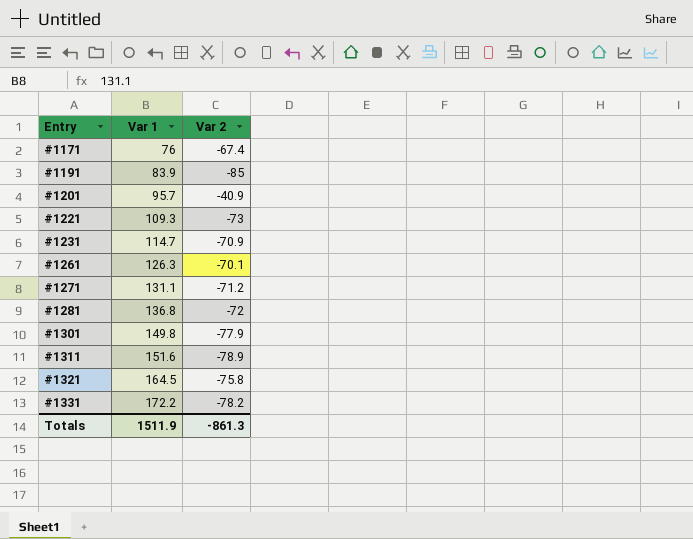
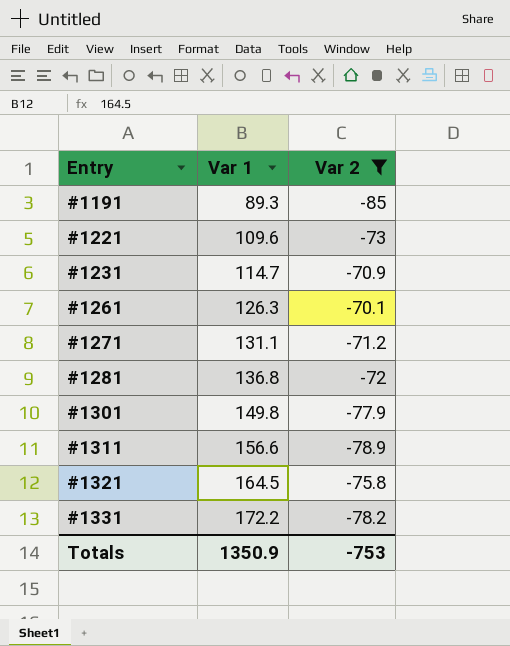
filter: none -> Var 2 <= -70.1
#1191 | Var 1: 83.9 -> 89.3
#1221 | Var 1: 109.3 -> 109.6
#1311 | Var 1: 151.6 -> 156.6
Totals | Var 1: 1511.9 -> 1350.9
Totals | Var 2: -861.3 -> -753

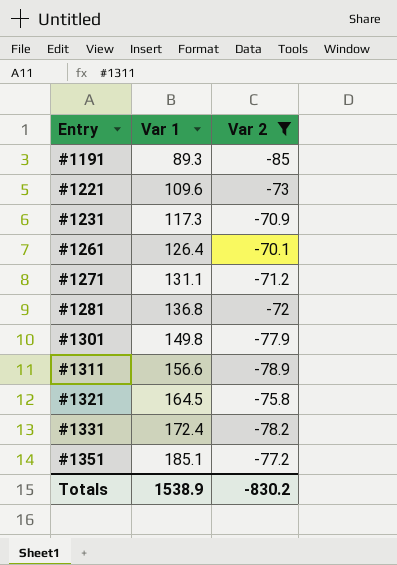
#1231 | Var 1: 114.7 -> 117.3
#1261 | Var 1: 126.3 -> 126.4
#1331 | Var 1: 172.2 -> 172.4
row #1351: none -> 185.1 | -77.2
Totals | Var 1: 1350.9 -> 1538.9
Totals | Var 2: -753 -> -830.2

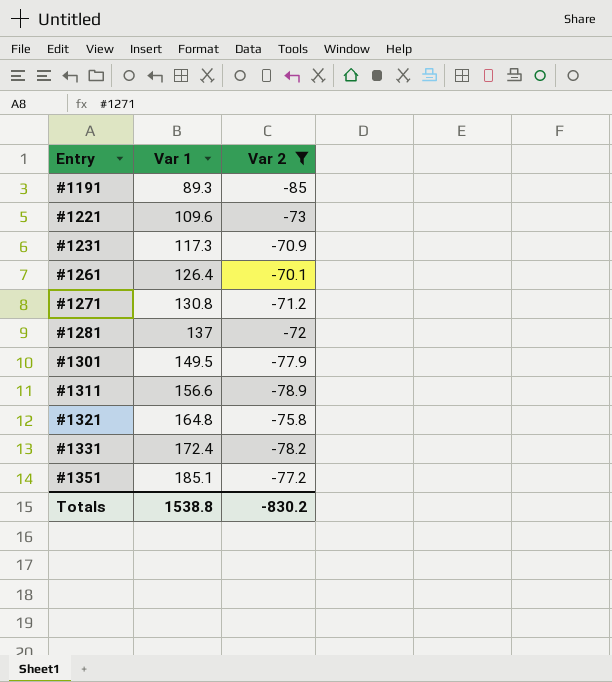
#1271 | Var 1: 131.1 -> 130.8
#1281 | Var 1: 136.8 -> 137
#1301 | Var 1: 149.8 -> 149.5
#1321 | Var 1: 164.5 -> 164.8
Totals | Var 1: 1538.9 -> 1538.8

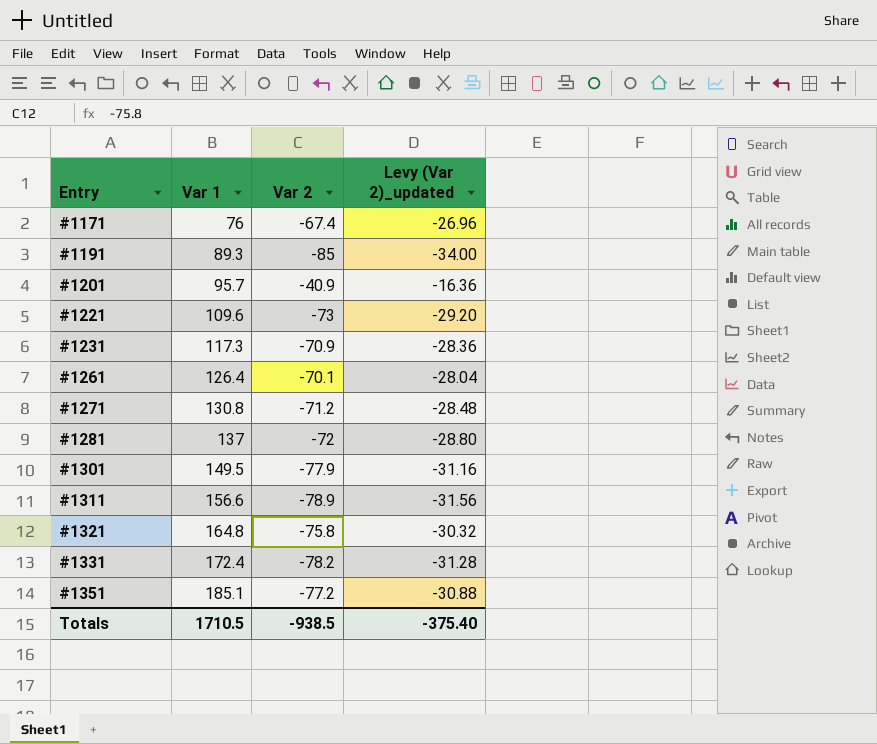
filter: Var 2 <= -70.1 -> none
column Levy (Var 2)_updated | formula: none -> [Var 2] * 0.4
Totals | Var 1: 1538.8 -> 1710.5
Totals | Var 2: -830.2 -> -938.5

